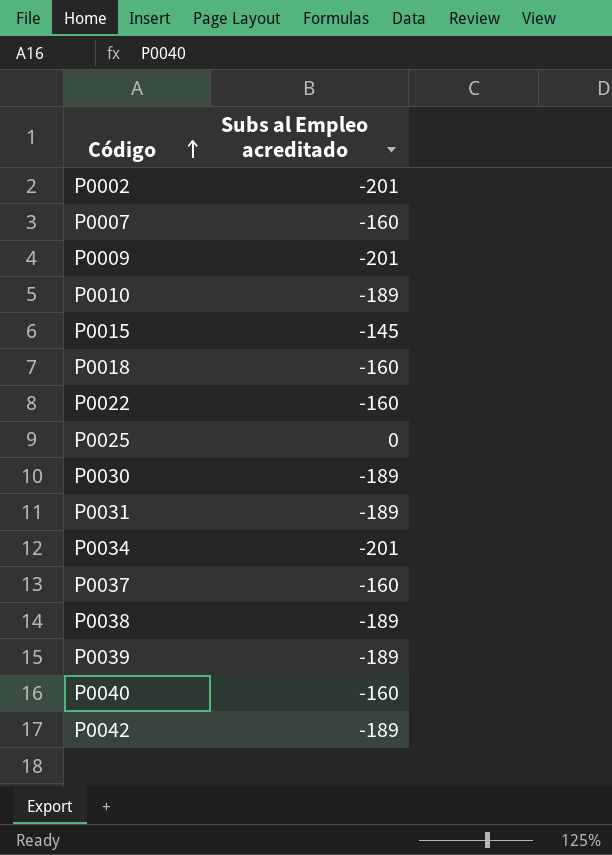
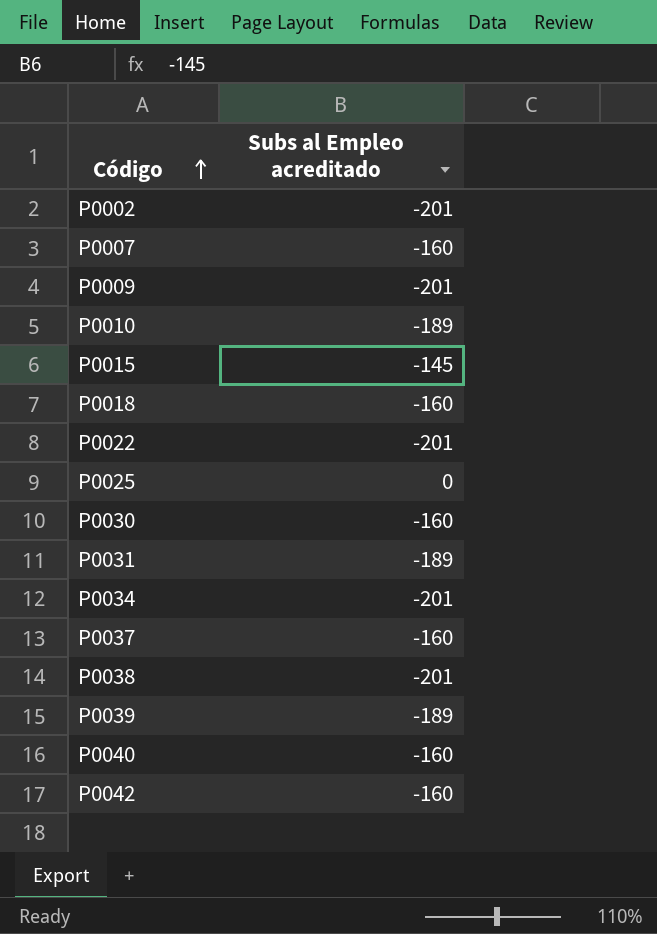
P0022 | Subs al Empleo acreditado: -160 -> -201
P0030 | Subs al Empleo acreditado: -189 -> -160
P0038 | Subs al Empleo acreditado: -189 -> -201
P0042 | Subs al Empleo acreditado: -189 -> -160

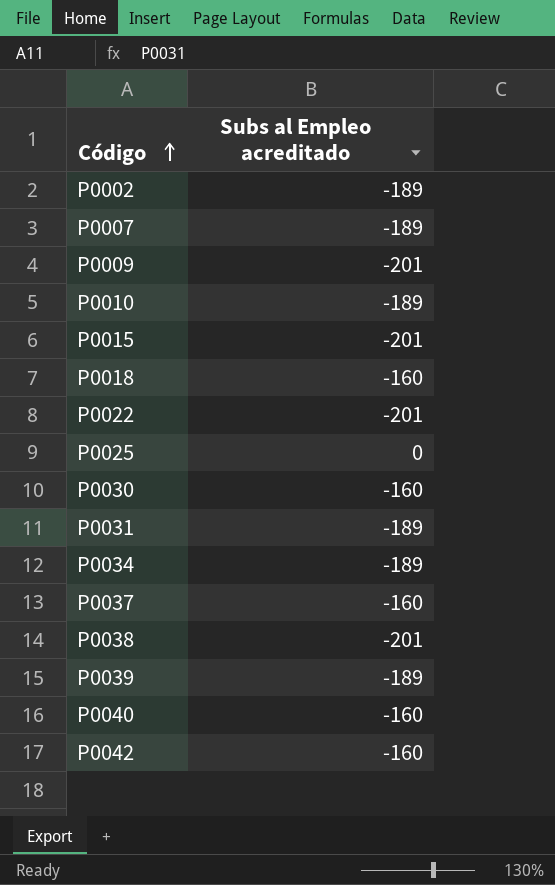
P0002 | Subs al Empleo acreditado: -201 -> -189
P0007 | Subs al Empleo acreditado: -160 -> -189
P0015 | Subs al Empleo acreditado: -145 -> -201
P0034 | Subs al Empleo acreditado: -201 -> -189

